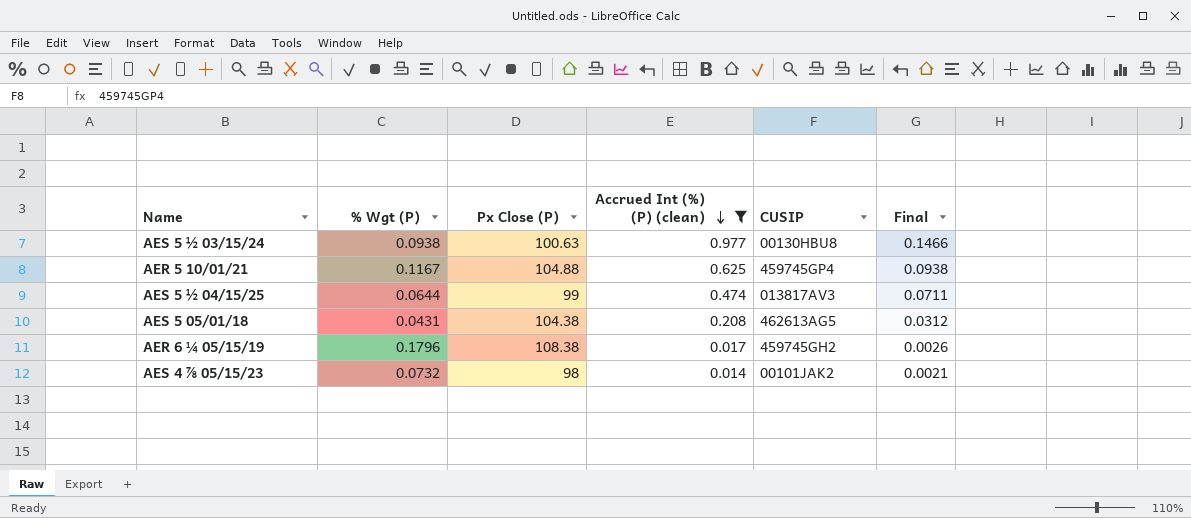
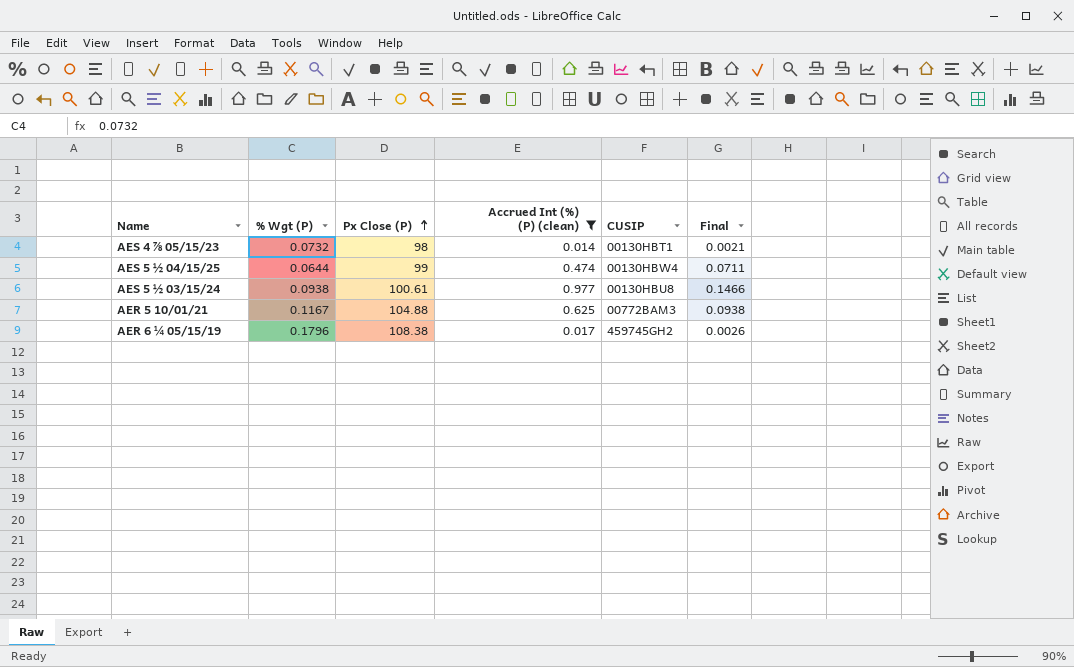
row order: Accrued Int (%) (P) (clean) descending -> Px Close (P) ascending
row AES 5 05/01/18: 0.0431 | 104.38 | 0.208 | 462613AG5 | 0.0312 -> none
AES 4 ⅞ 05/15/23 | CUSIP: 00101JAK2 -> 00130HBT1
AES 5 ½ 04/15/25 | CUSIP: 013817AV3 -> 00130HBW4
AES 5 ½ 03/15/24 | Px Close (P): 100.63 -> 100.61
AER 5 10/01/21 | CUSIP: 459745GP4 -> 00772BAM3

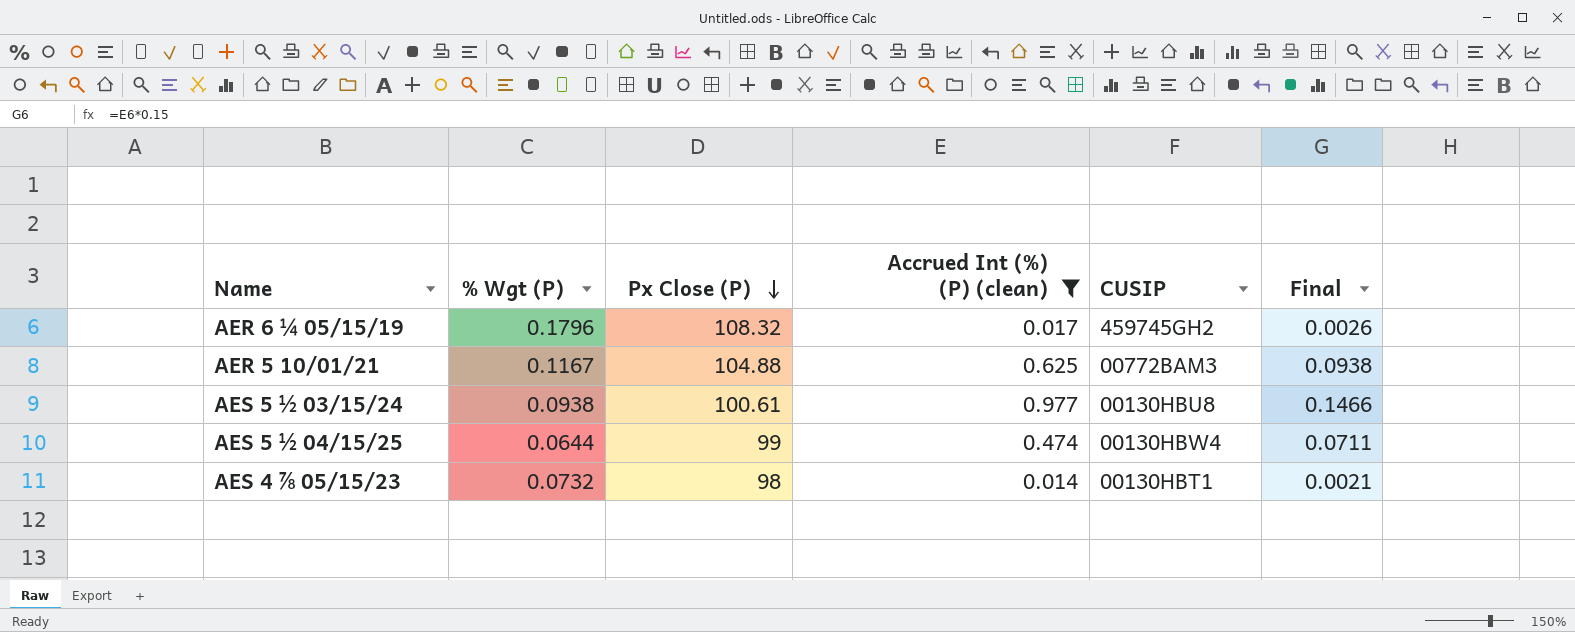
row order: Px Close (P) ascending -> Px Close (P) descending
AER 6 ¼ 05/15/19 | Px Close (P): 108.38 -> 108.32

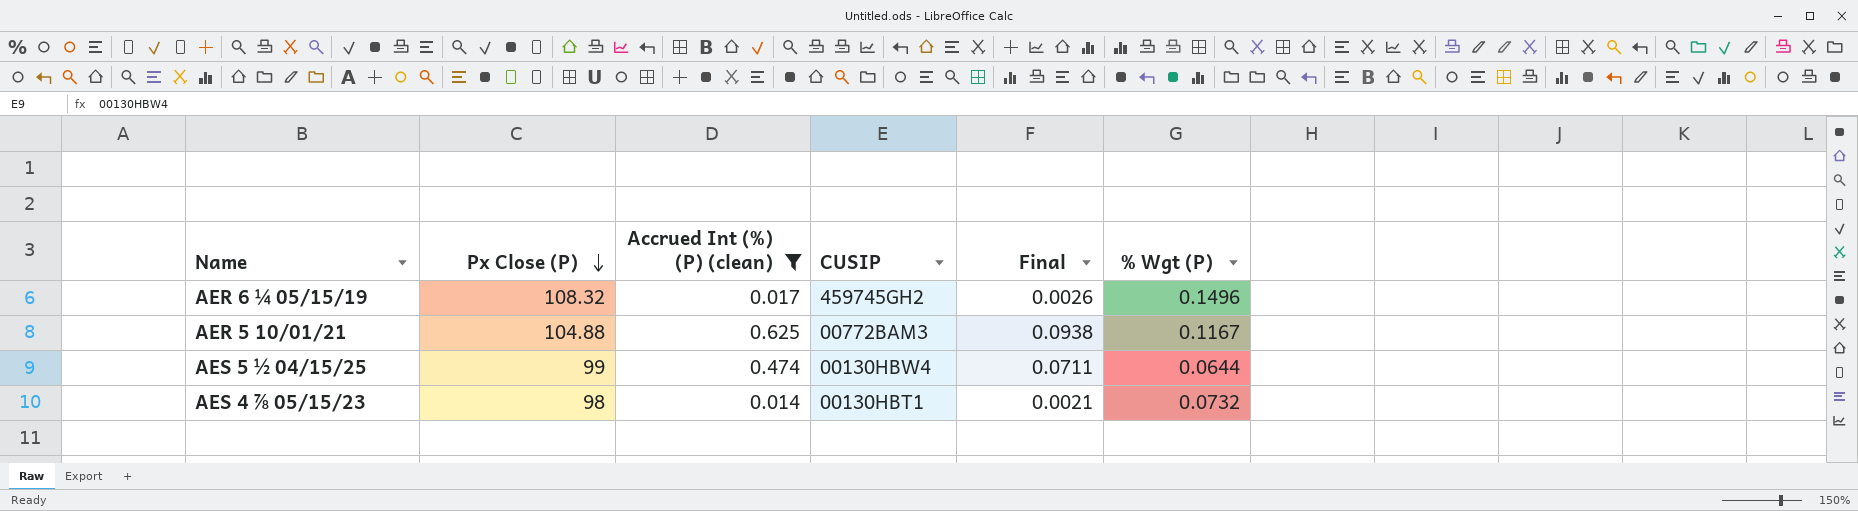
column % Wgt (P) | position: 2 -> 6
row AES 5 ½ 03/15/24: 0.0938 | 100.61 | 0.977 | 00130HBU8 | 0.1466 -> none
AER 6 ¼ 05/15/19 | % Wgt (P): 0.1796 -> 0.1496

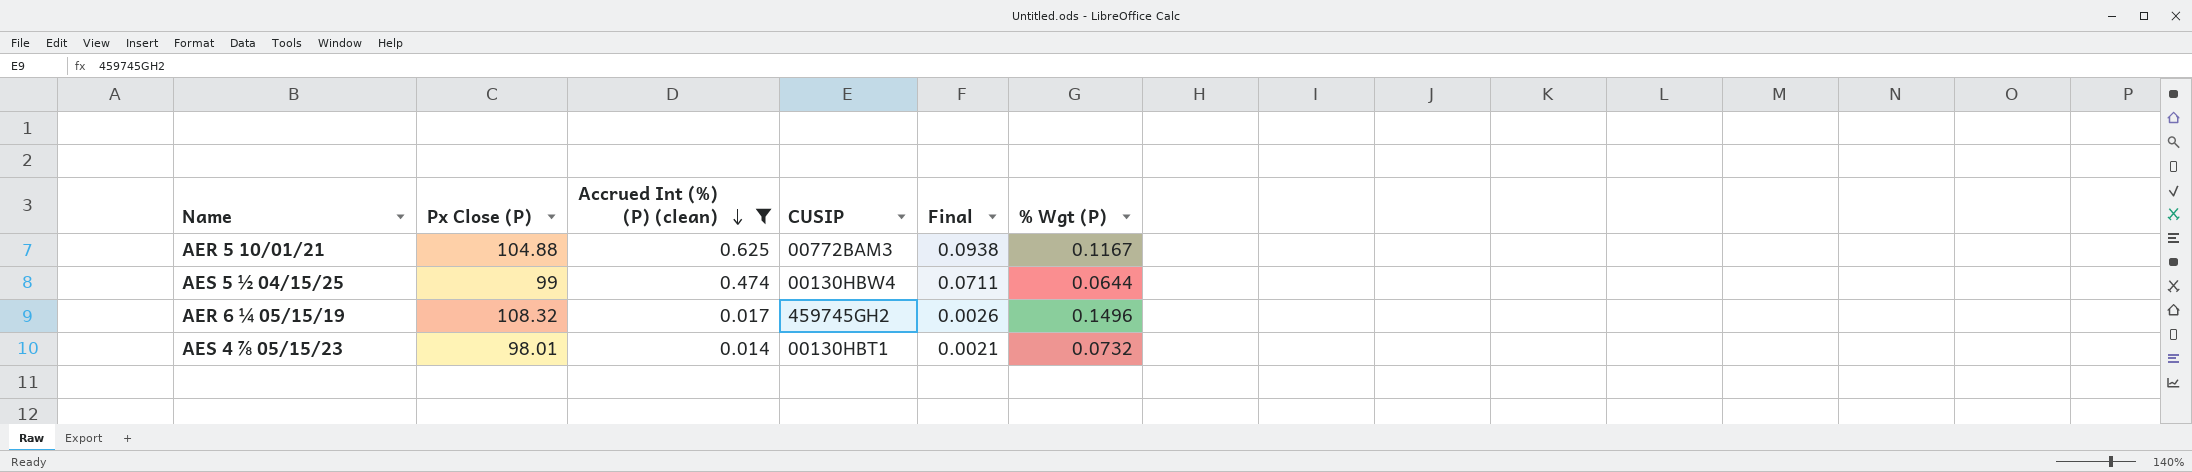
row order: Px Close (P) descending -> Accrued Int (%) (P) (clean) descending
AES 4 ⅞ 05/15/23 | Px Close (P): 98 -> 98.01

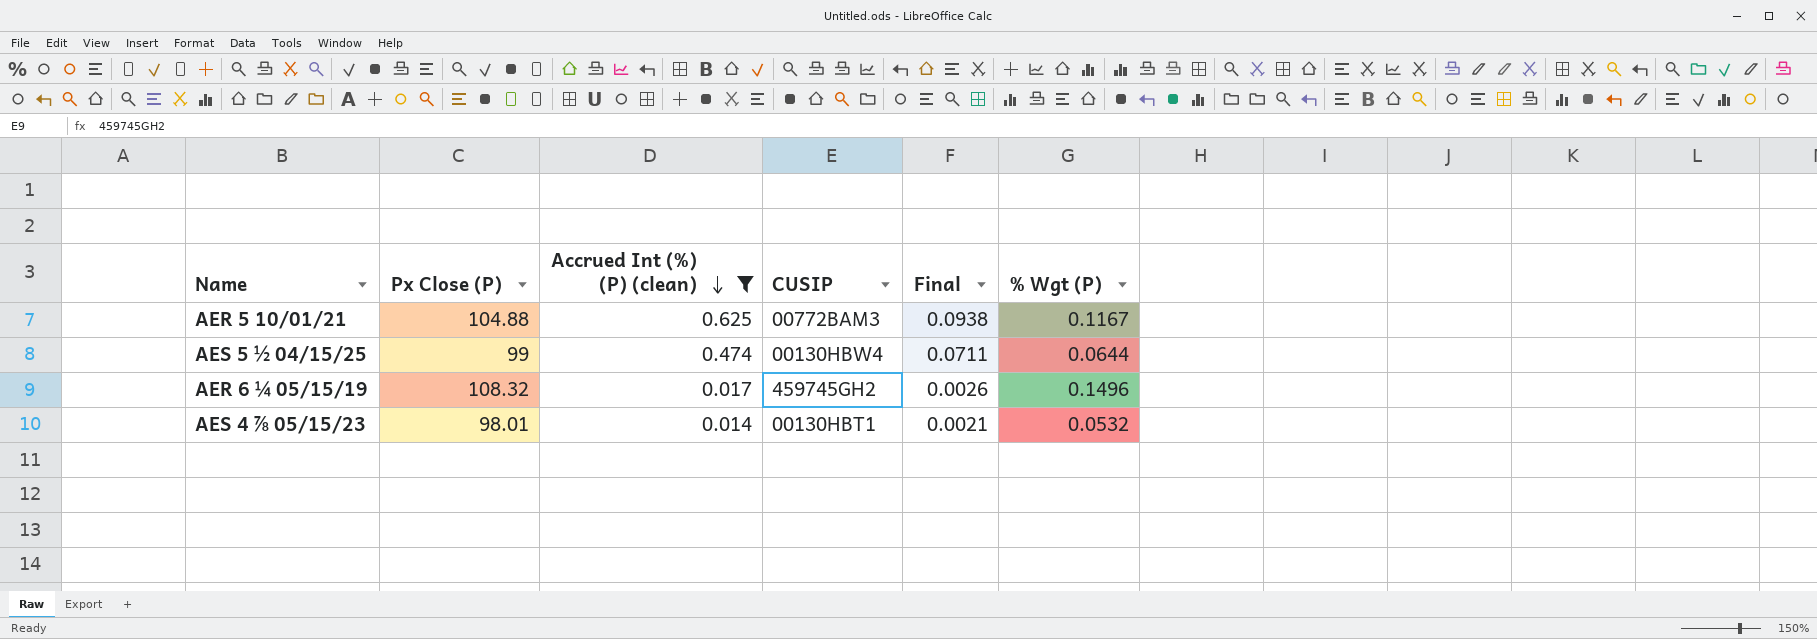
AES 4 ⅞ 05/15/23 | % Wgt (P): 0.0732 -> 0.0532

